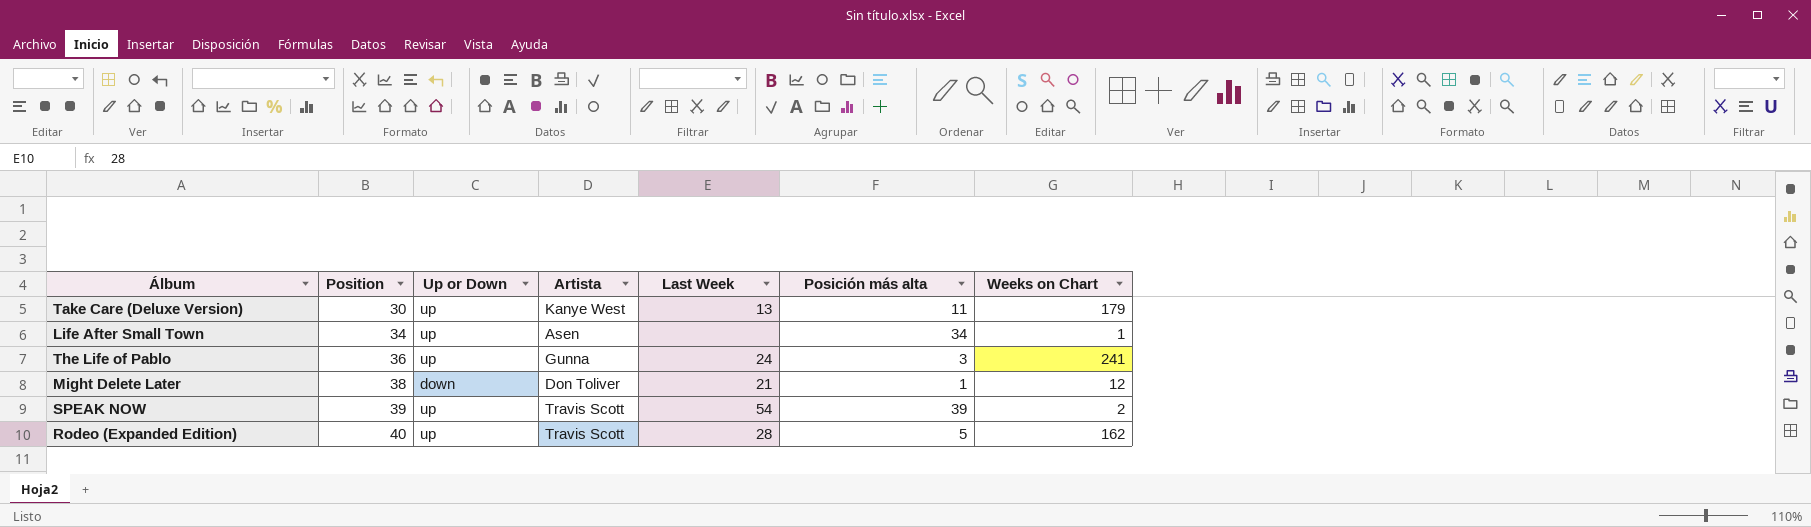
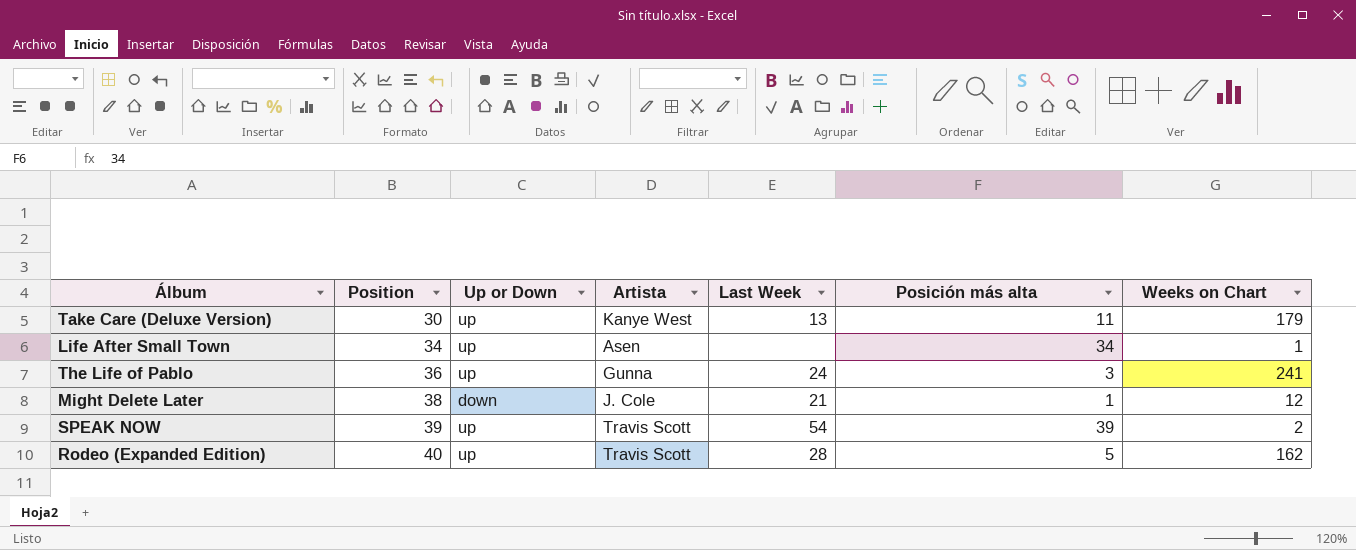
Might Delete Later | Artista: Don Toliver -> J. Cole

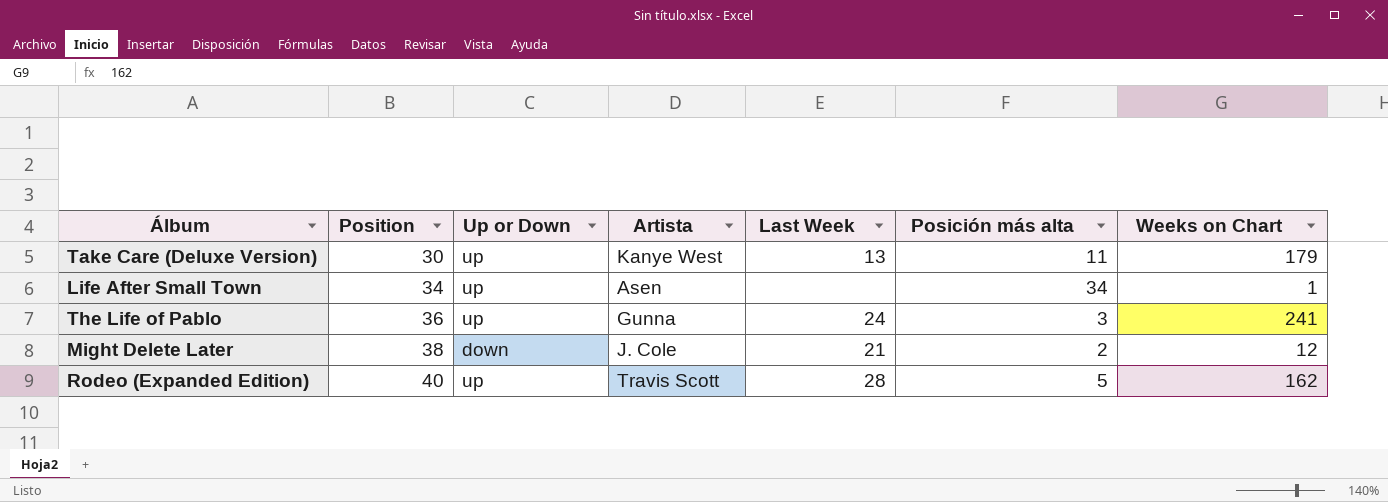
row SPEAK NOW: 39 | up | Travis Scott | 54 | 39 | 2 -> none
Might Delete Later | Posición más alta: 1 -> 2

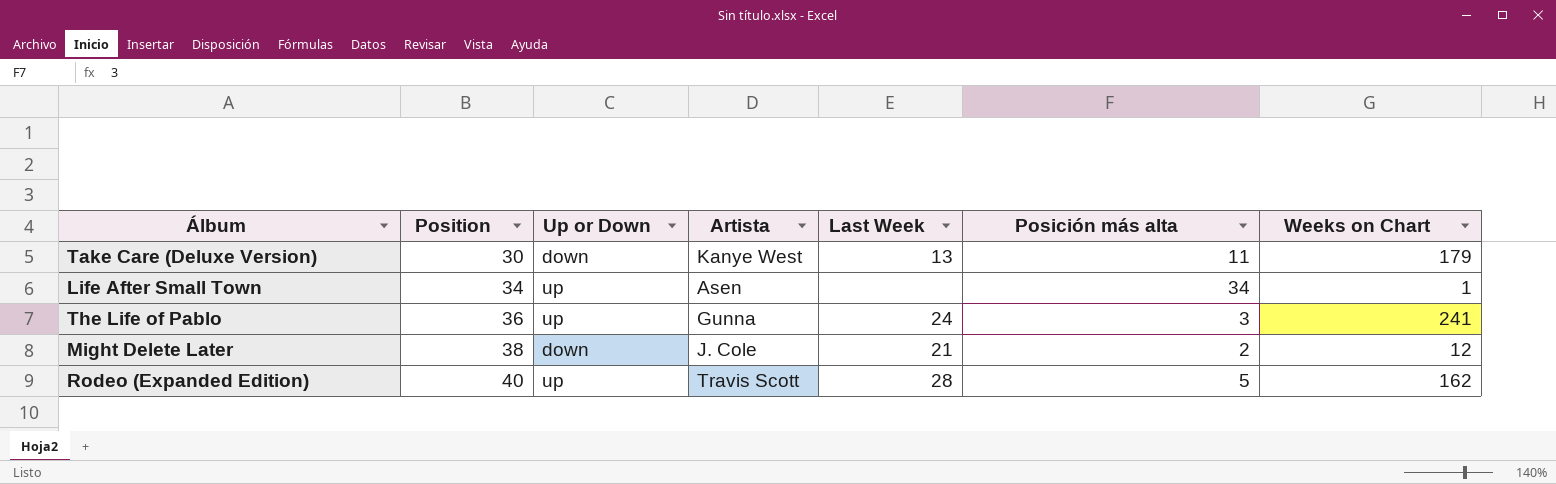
Take Care (Deluxe Version) | Up or Down: up -> down

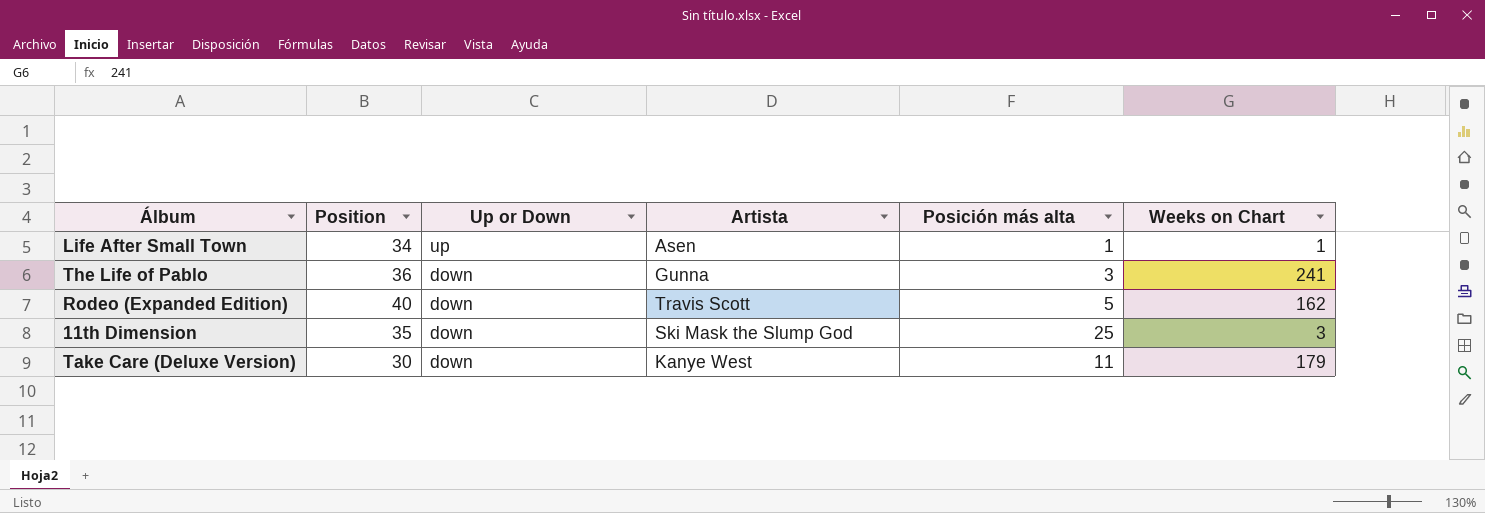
row order: Position ascending -> Up or Down descending
column Last Week | position: 5 -> none
row Might Delete Later: 38 | down | J. Cole | 21 | 2 | 12 -> none
Life After Small Town | Posición más alta: 34 -> 1
The Life of Pablo | Up or Down: up -> down
Rodeo (Expanded Edition) | Up or Down: up -> down
row 11th Dimension: none -> 35 | down | Ski Mask the Slump God | 25 | 3

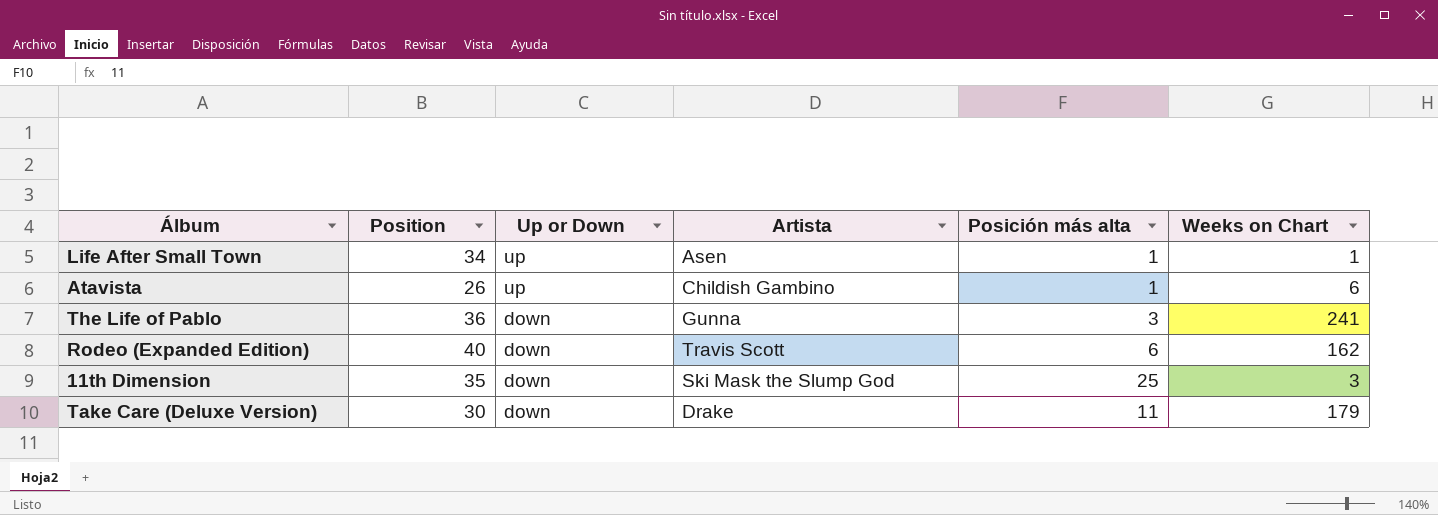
row Atavista: none -> 26 | up | Childish Gambino | 1 | 6
Rodeo (Expanded Edition) | Posición más alta: 5 -> 6
Take Care (Deluxe Version) | Artista: Kanye West -> Drake

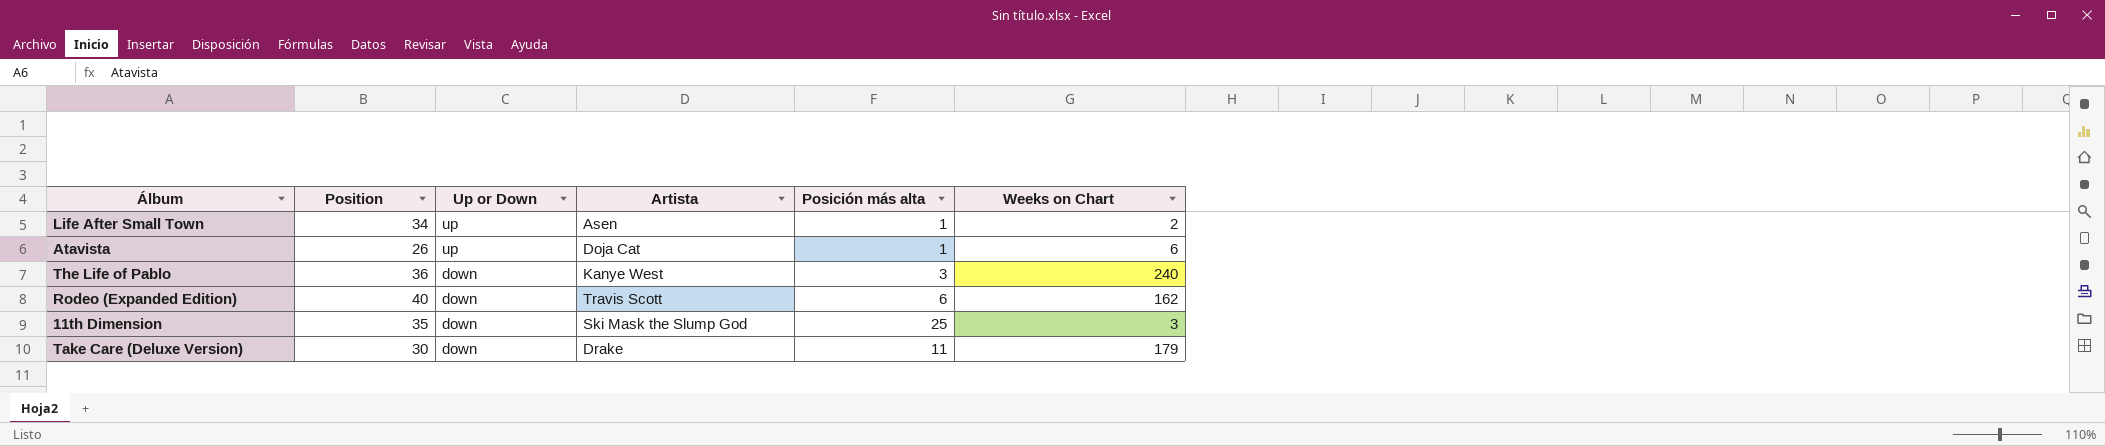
Life After Small Town | Weeks on Chart: 1 -> 2
Atavista | Artista: Childish Gambino -> Doja Cat
The Life of Pablo | Artista: Gunna -> Kanye West
The Life of Pablo | Weeks on Chart: 241 -> 240

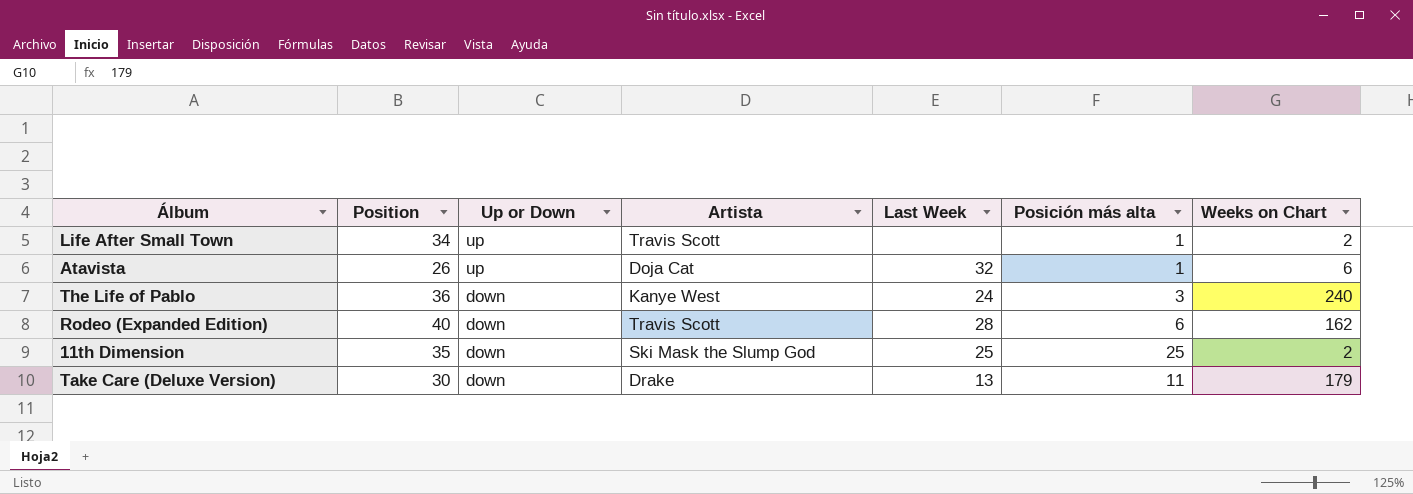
column Last Week | position: none -> 5
Life After Small Town | Artista: Asen -> Travis Scott
11th Dimension | Weeks on Chart: 3 -> 2

